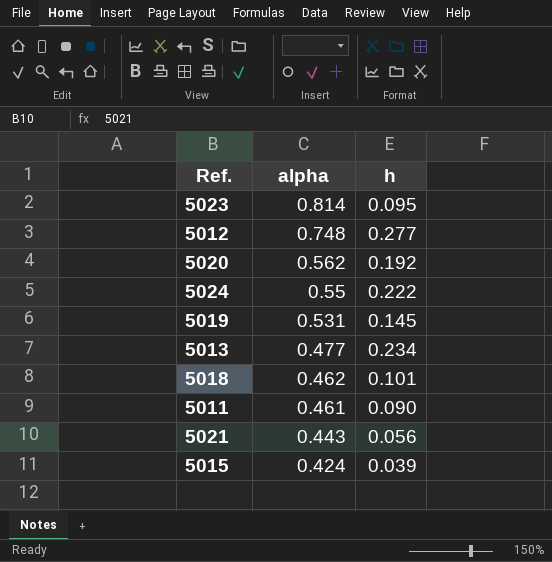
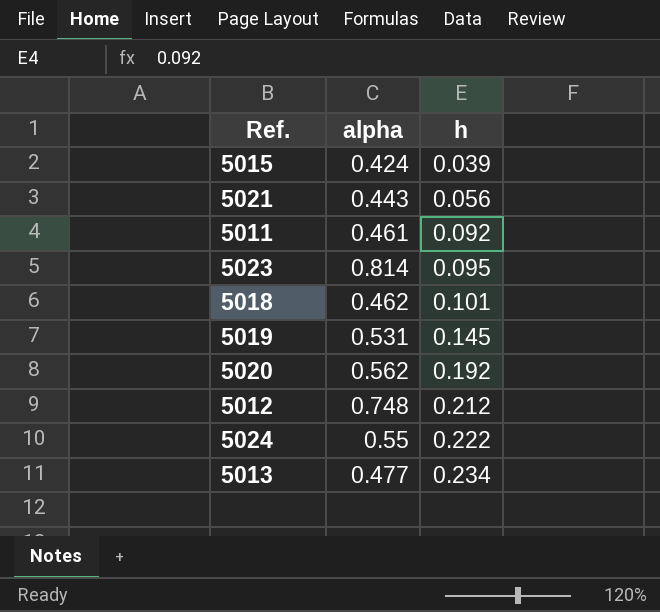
row order: alpha descending -> h ascending
5011 | h: 0.090 -> 0.092
5012 | h: 0.277 -> 0.212

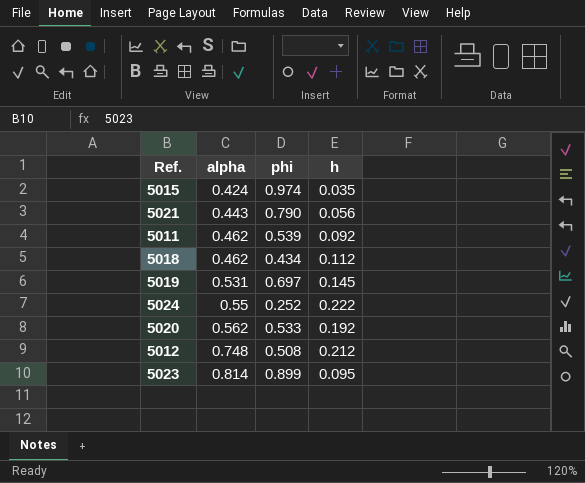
row order: h ascending -> alpha ascending
column phi | position: none -> 3
row 5013: 0.477 | 0.234 -> none
5015 | h: 0.039 -> 0.035
5011 | alpha: 0.461 -> 0.462
5018 | h: 0.101 -> 0.112

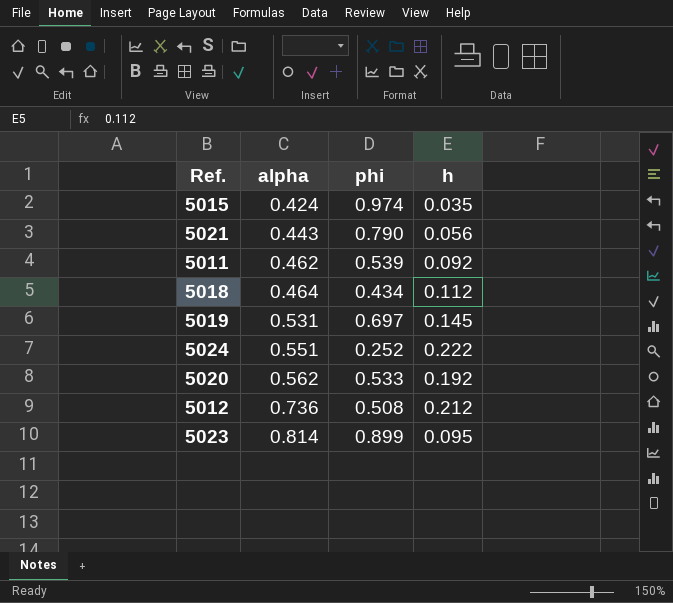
5018 | alpha: 0.462 -> 0.464
5024 | alpha: 0.55 -> 0.551
5012 | alpha: 0.748 -> 0.736

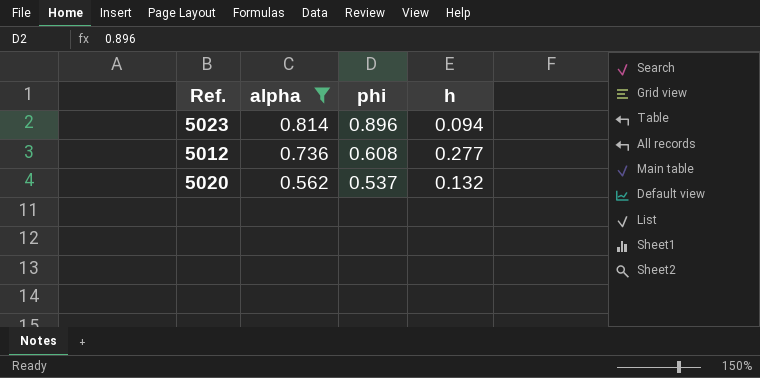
filter: none -> alpha >= 0.562
row order: alpha ascending -> alpha descending
5023 | phi: 0.899 -> 0.896
5023 | h: 0.095 -> 0.094
5012 | phi: 0.508 -> 0.608
5012 | h: 0.212 -> 0.277
5020 | phi: 0.533 -> 0.537
5020 | h: 0.192 -> 0.132

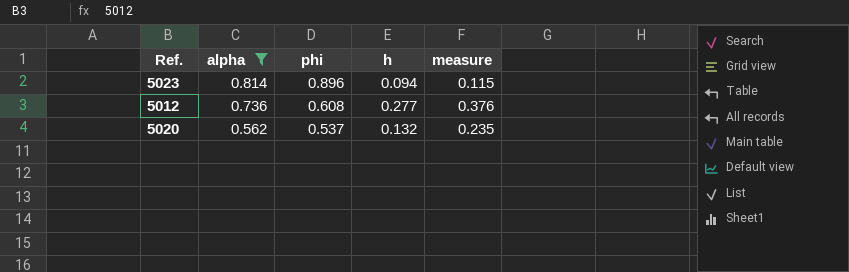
column measure | formula: none -> [h] / [alpha]

